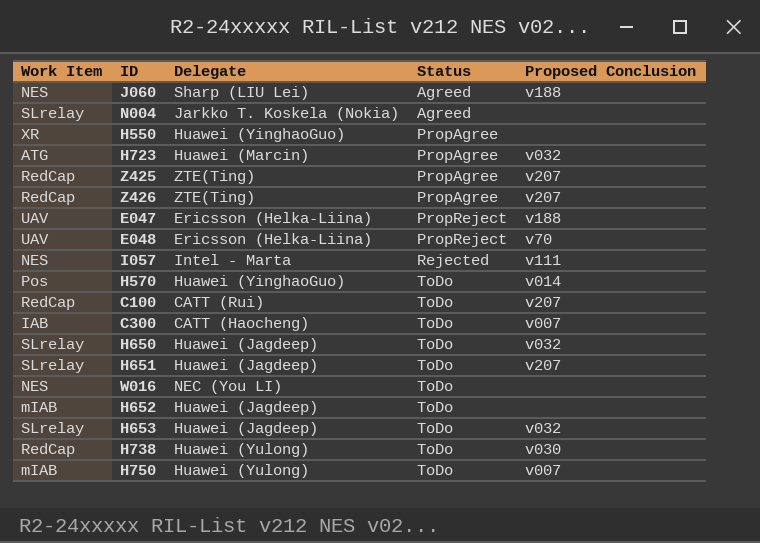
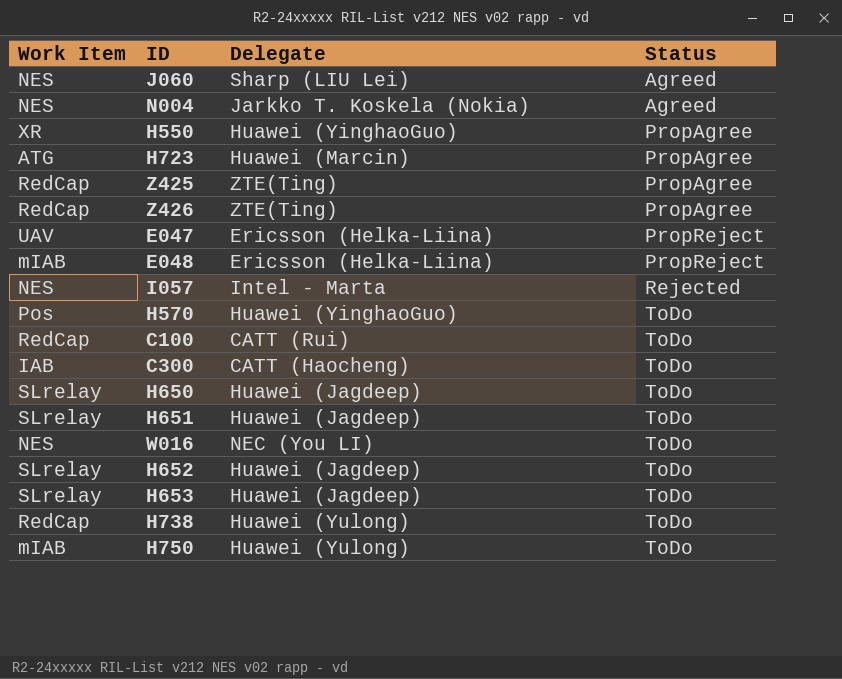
column Proposed Conclusion | position: 5 -> none
N004 | Work Item: SLrelay -> NES
E048 | Work Item: UAV -> mIAB
H652 | Work Item: mIAB -> SLrelay

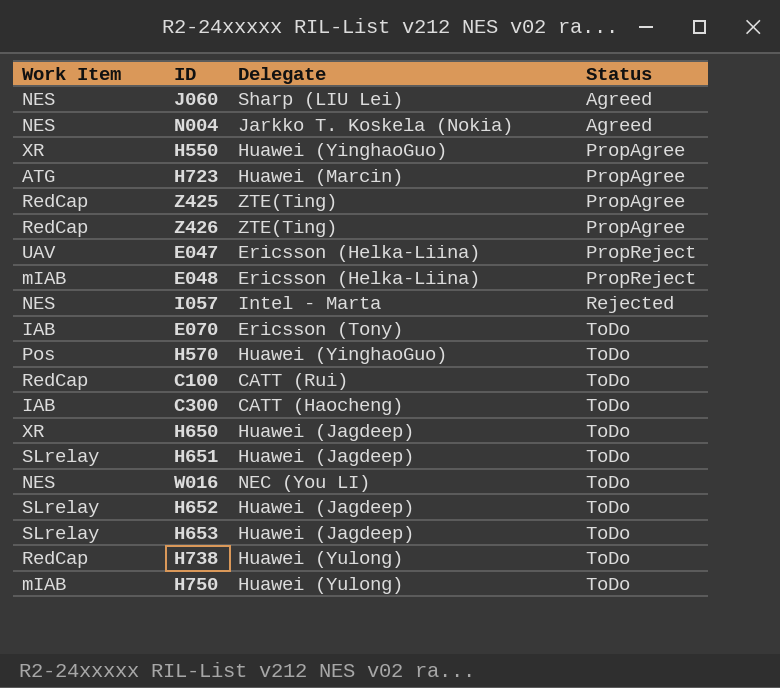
row E070: none -> IAB | Ericsson (Tony) | ToDo
H650 | Work Item: SLrelay -> XR

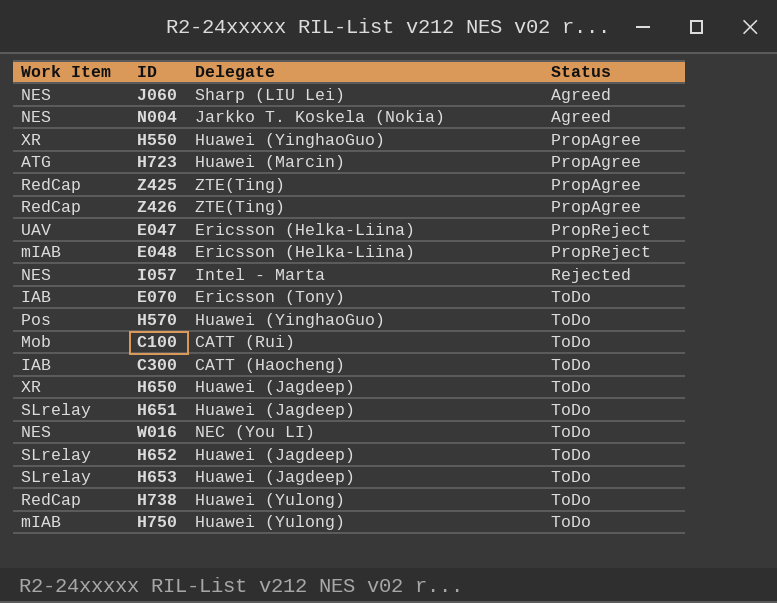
C100 | Work Item: RedCap -> Mob

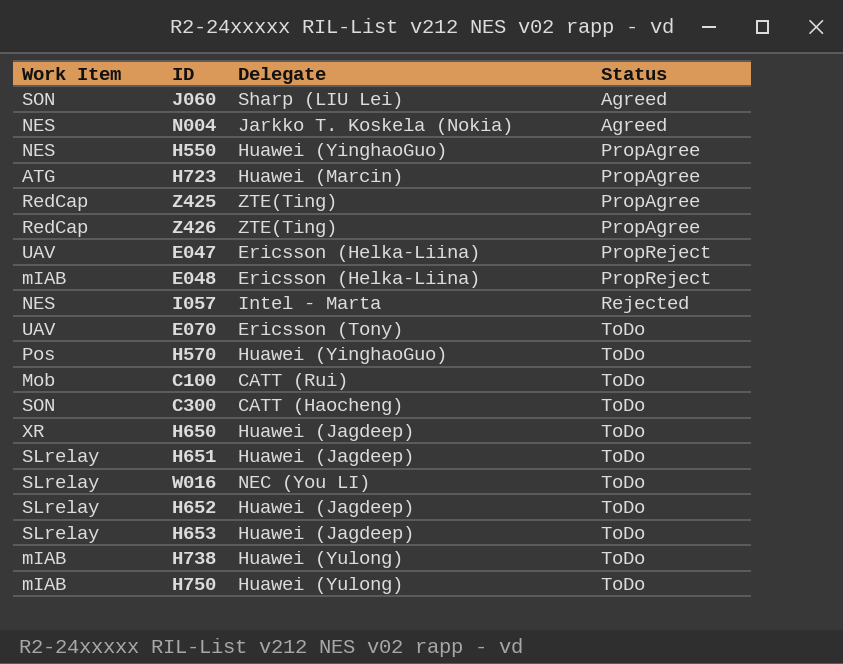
J060 | Work Item: NES -> SON
H550 | Work Item: XR -> NES
E070 | Work Item: IAB -> UAV
C300 | Work Item: IAB -> SON
W016 | Work Item: NES -> SLrelay
H738 | Work Item: RedCap -> mIAB

